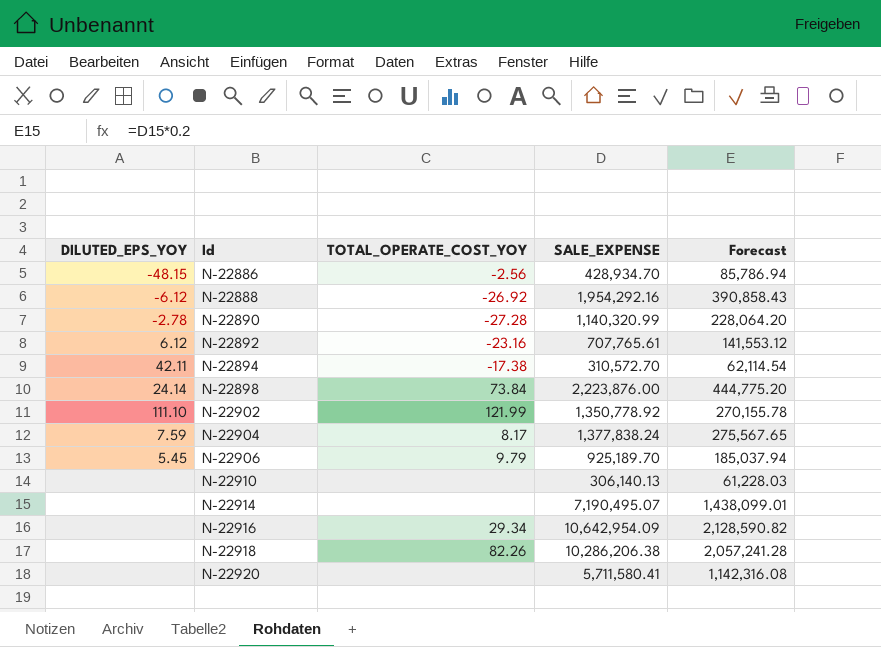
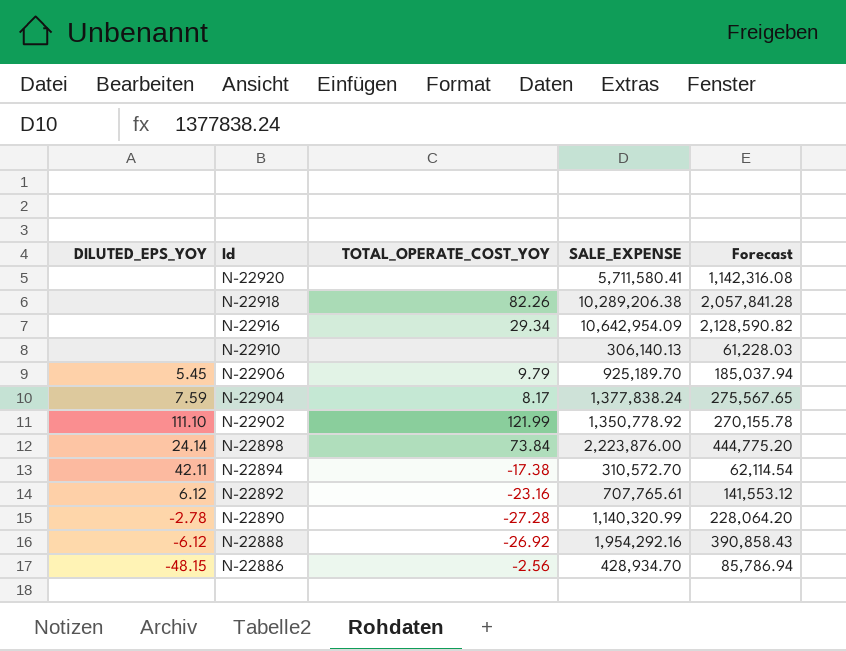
row order: Id ascending -> Id descending
row N-22914: none | none | 7,190,495.07 | 1,438,099.01 -> none
N-22918 | SALE_EXPENSE: 10,286,206.38 -> 10,289,206.38
N-22918 | Forecast: 2,057,241.28 -> 2,057,841.28

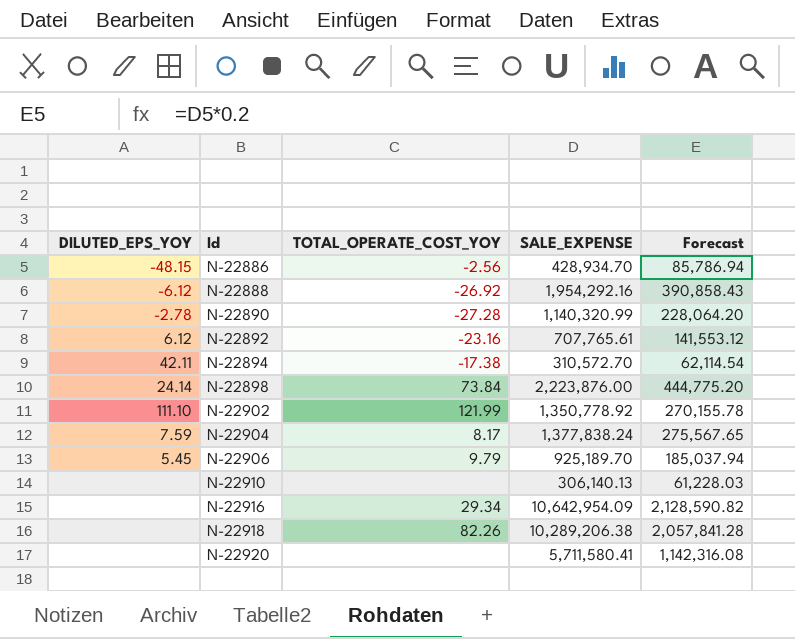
row order: Id descending -> Id ascending

